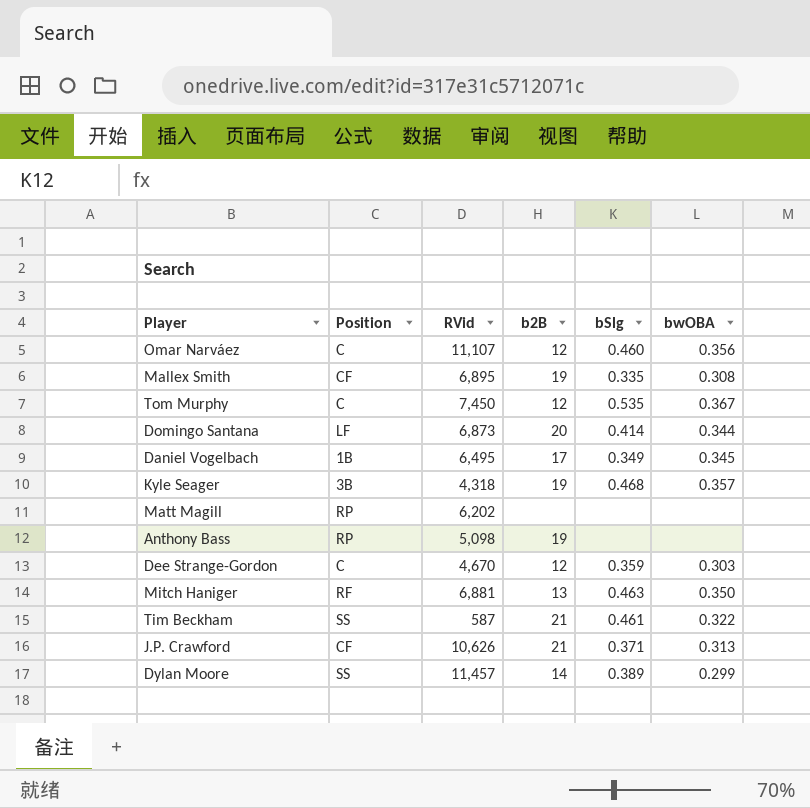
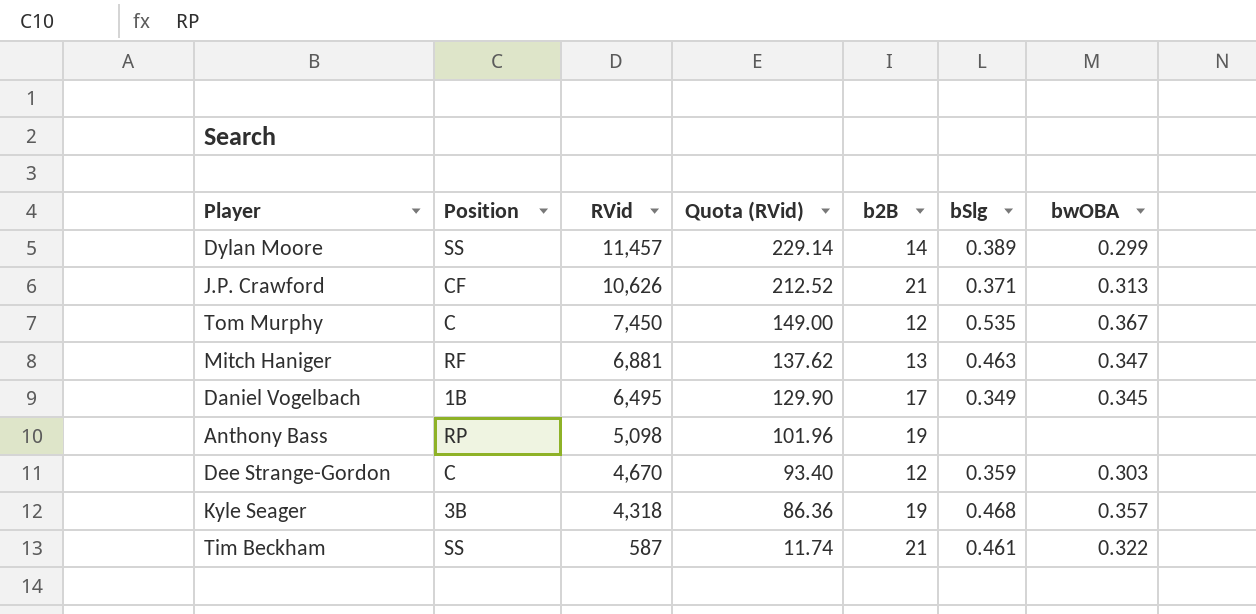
row order: none -> RVid descending
column Quota (RVid) | formula: none -> [RVid] * 0.02
row Omar Narváez: C | 11,107 | 12 | 0.460 | 0.356 -> none
row Mallex Smith: CF | 6,895 | 19 | 0.335 | 0.308 -> none
row Domingo Santana: LF | 6,873 | 20 | 0.414 | 0.344 -> none
row Matt Magill: RP | 6,202 | none | none | none -> none
Mitch Haniger | bwOBA: 0.350 -> 0.347

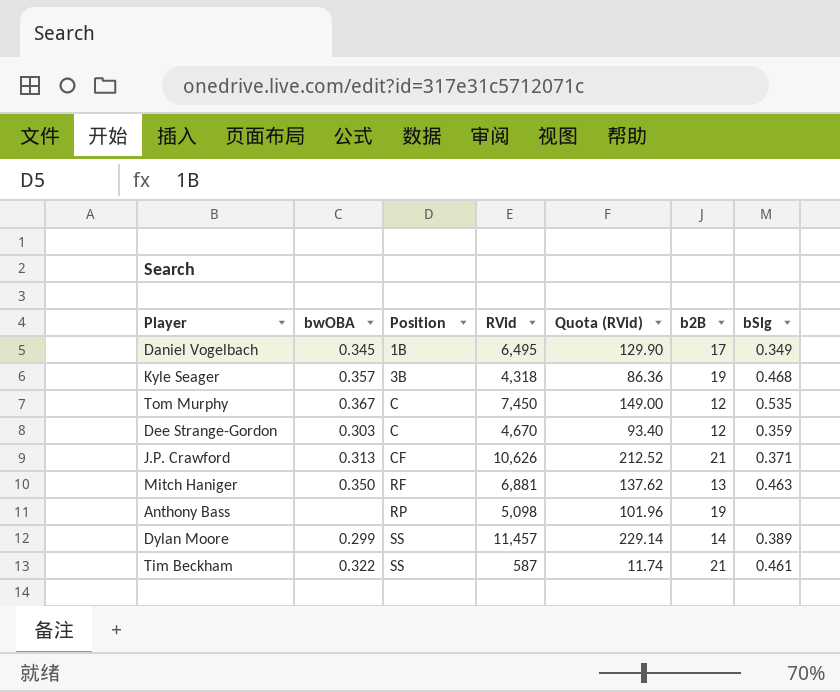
row order: RVid descending -> Position ascending
column bwOBA | position: 7 -> 2
Mitch Haniger | bwOBA: 0.347 -> 0.350

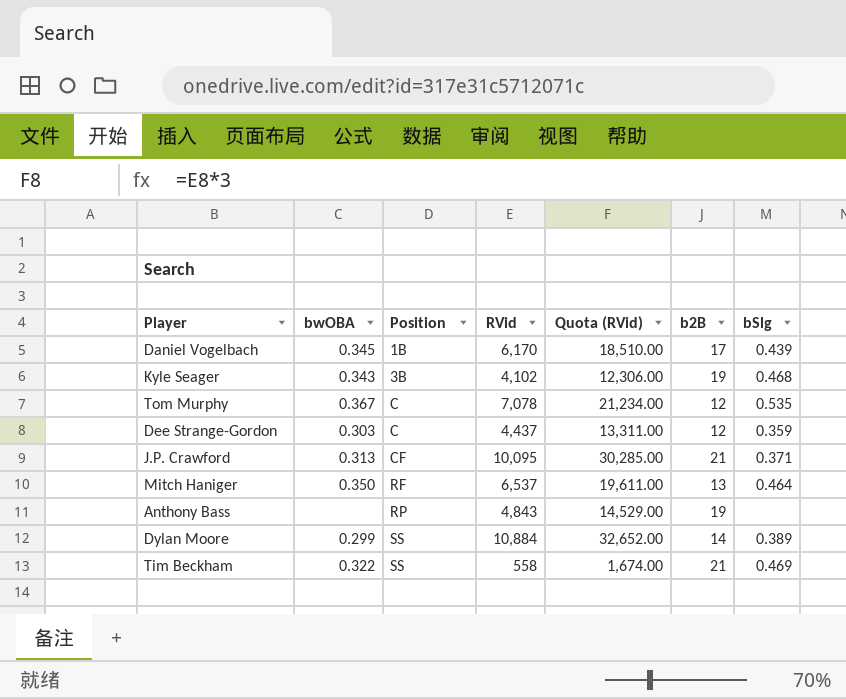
column Quota (RVid) | formula: [RVid] * 0.02 -> [RVid] * 3
Daniel Vogelbach | RVid: 6,495 -> 6,170
Daniel Vogelbach | bSlg: 0.349 -> 0.439
Kyle Seager | bwOBA: 0.357 -> 0.343
Kyle Seager | RVid: 4,318 -> 4,102
Tom Murphy | RVid: 7,450 -> 7,078
Dee Strange-Gordon | RVid: 4,670 -> 4,437
J.P. Crawford | RVid: 10,626 -> 10,095
Mitch Haniger | RVid: 6,881 -> 6,537
Mitch Haniger | bSlg: 0.463 -> 0.464
Anthony Bass | RVid: 5,098 -> 4,843
Dylan Moore | RVid: 11,457 -> 10,884
Tim Beckham | RVid: 587 -> 558
Tim Beckham | bSlg: 0.461 -> 0.469

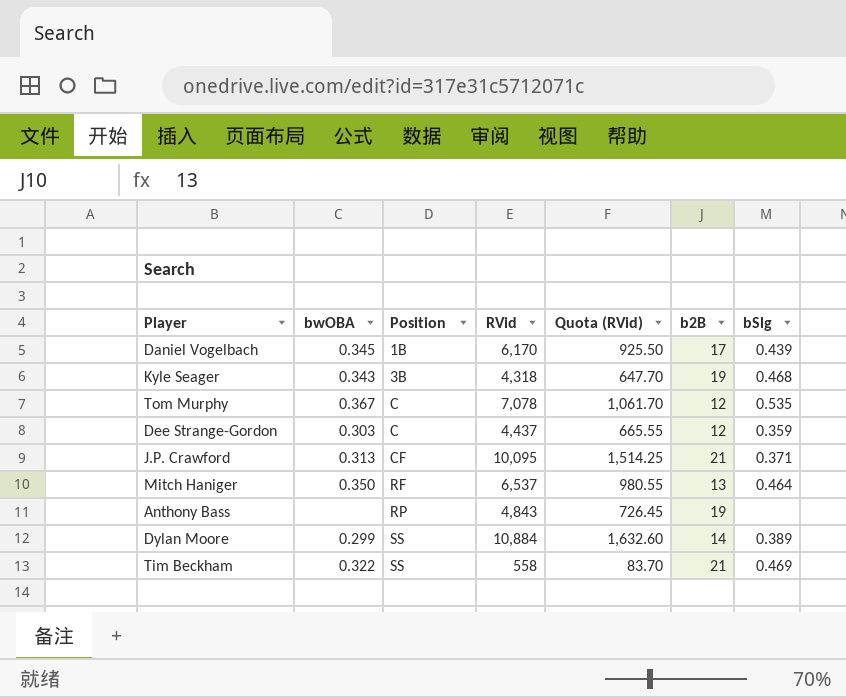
column Quota (RVid) | formula: [RVid] * 3 -> [RVid] * 0.15
Kyle Seager | RVid: 4,102 -> 4,318

